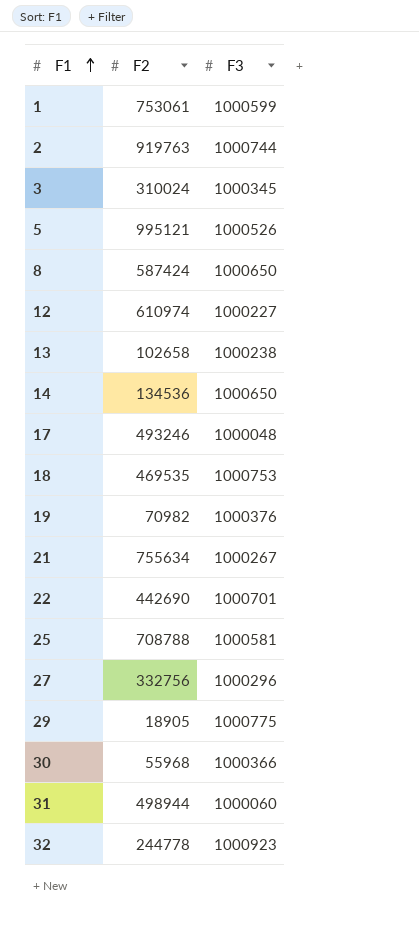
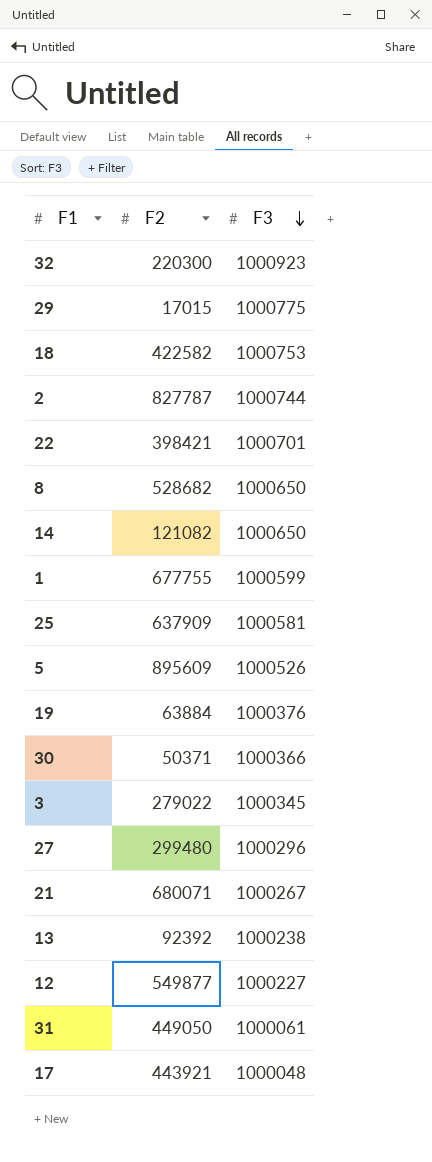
row order: F1 ascending -> F3 descending
32 | F2: 244778 -> 220300
29 | F2: 18905 -> 17015
18 | F2: 469535 -> 422582
2 | F2: 919763 -> 827787
22 | F2: 442690 -> 398421
8 | F2: 587424 -> 528682
14 | F2: 134536 -> 121082
1 | F2: 753061 -> 677755
25 | F2: 708788 -> 637909
5 | F2: 995121 -> 895609
19 | F2: 70982 -> 63884
30 | F2: 55968 -> 50371
3 | F2: 310024 -> 279022
27 | F2: 332756 -> 299480
21 | F2: 755634 -> 680071
13 | F2: 102658 -> 92392
12 | F2: 610974 -> 549877
31 | F2: 498944 -> 449050
31 | F3: 1000060 -> 1000061
17 | F2: 493246 -> 443921

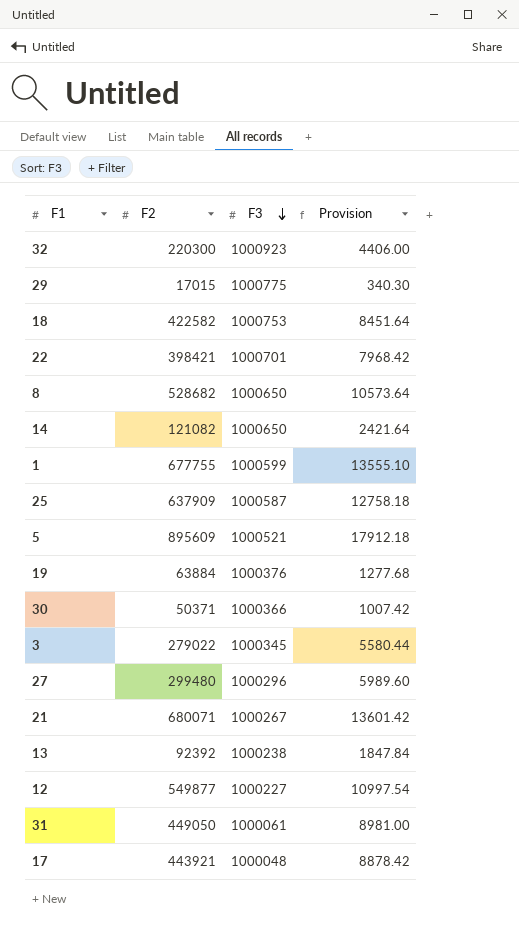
column Provision | formula: none -> [F2] * 0.02
row 2: 827787 | 1000744 -> none
25 | F3: 1000581 -> 1000587
5 | F3: 1000526 -> 1000521

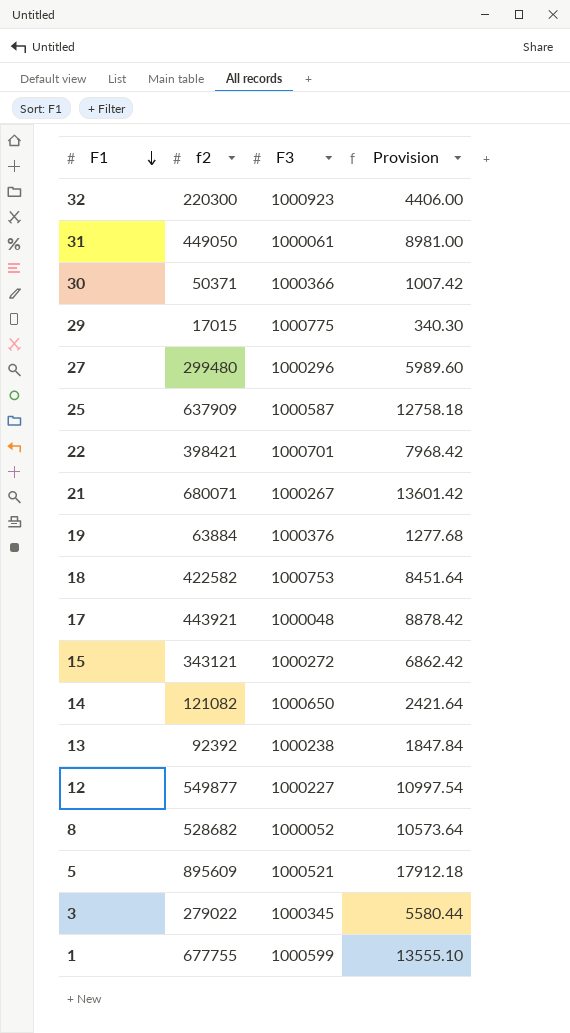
row order: F3 descending -> F1 descending
column name: F2 -> f2
row 15: none -> 343121 | 1000272 | 6862.42
8 | F3: 1000650 -> 1000052

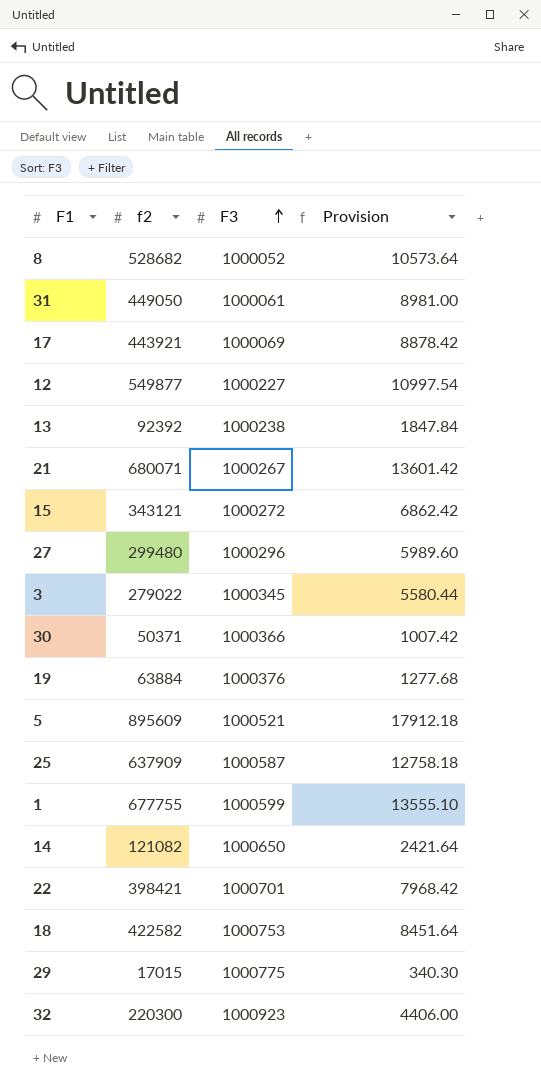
row order: F1 descending -> F3 ascending
17 | F3: 1000048 -> 1000069

